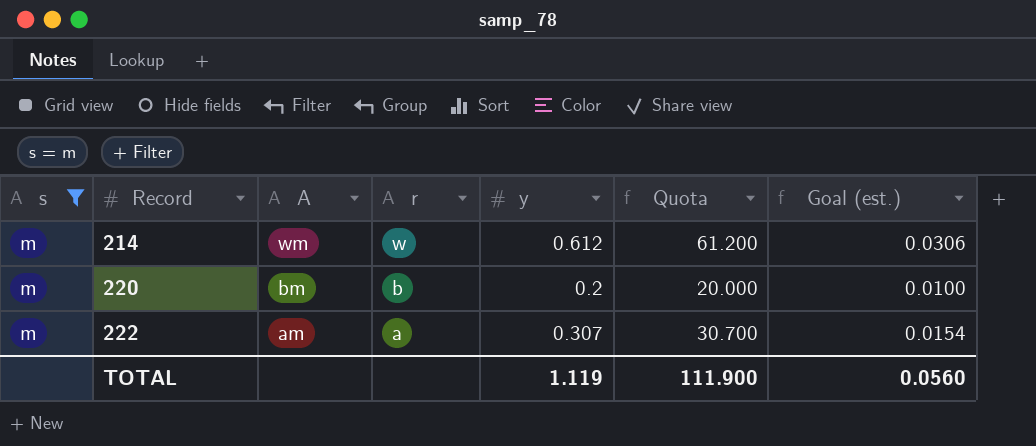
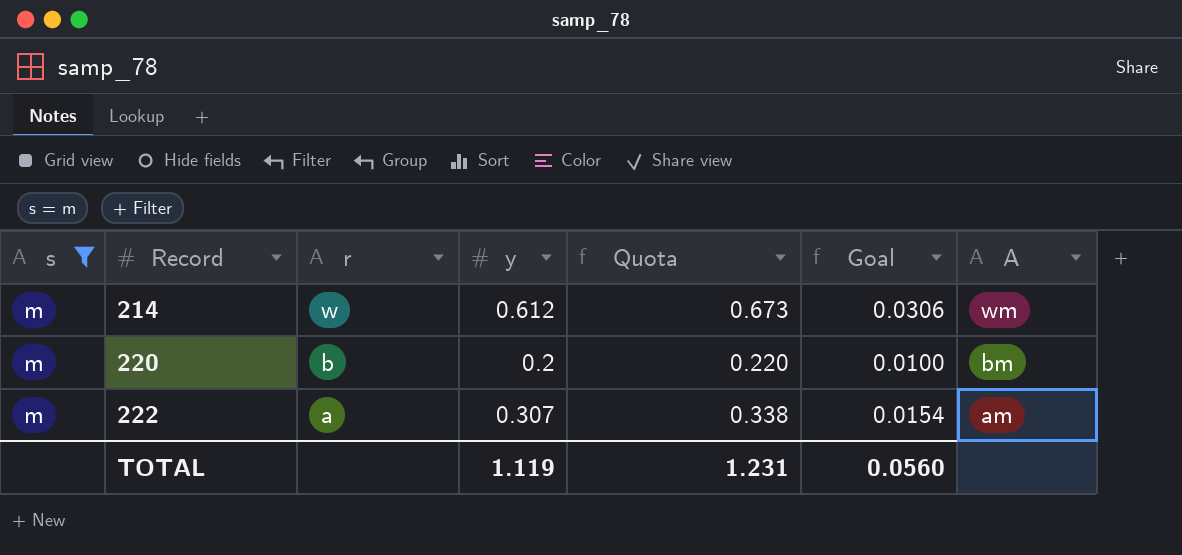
column Quota | formula: [y] * 100 -> [y] * 1.1
column name: Goal (est.) -> Goal
column A | position: 3 -> 7
TOTAL | Quota: 111.900 -> 1.231

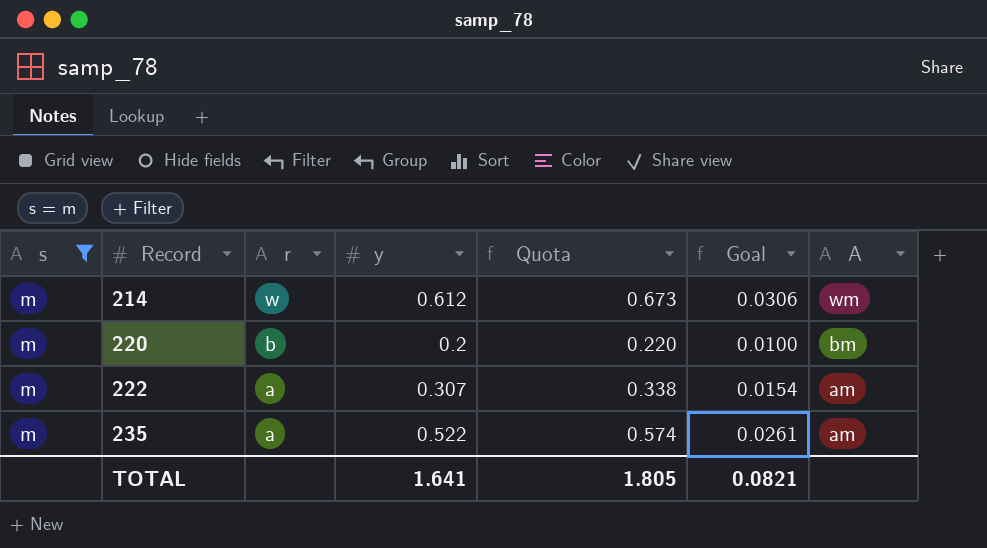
row 235: none -> m | a | 0.522 | 0.574 | 0.0261 | am
TOTAL | y: 1.119 -> 1.641
TOTAL | Quota: 1.231 -> 1.805
TOTAL | Goal: 0.0560 -> 0.0821

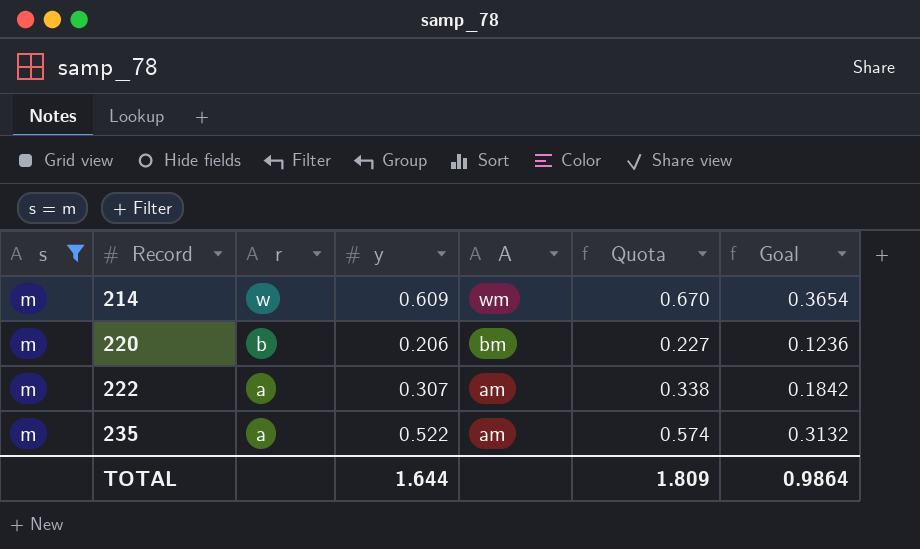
column A | position: 7 -> 5
column Goal | formula: [y] * 0.05 -> [y] * 0.6
214 | y: 0.612 -> 0.609
214 | Quota: 0.673 -> 0.670
220 | y: 0.2 -> 0.206
220 | Quota: 0.220 -> 0.227
TOTAL | y: 1.641 -> 1.644
TOTAL | Quota: 1.805 -> 1.809
TOTAL | Goal: 0.0821 -> 0.9864

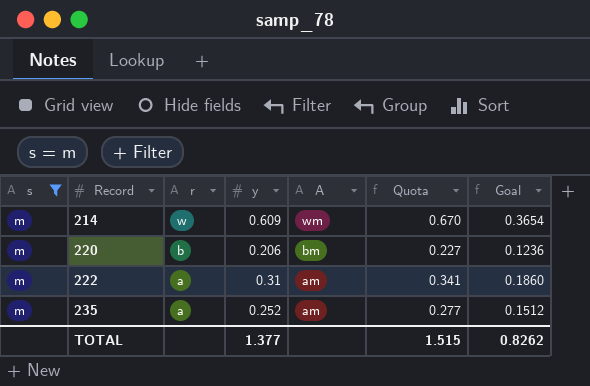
222 | y: 0.307 -> 0.31
222 | Quota: 0.338 -> 0.341
222 | Goal: 0.1842 -> 0.1860
235 | y: 0.522 -> 0.252
235 | Quota: 0.574 -> 0.277
235 | Goal: 0.3132 -> 0.1512
TOTAL | y: 1.644 -> 1.377
TOTAL | Quota: 1.809 -> 1.515
TOTAL | Goal: 0.9864 -> 0.8262

